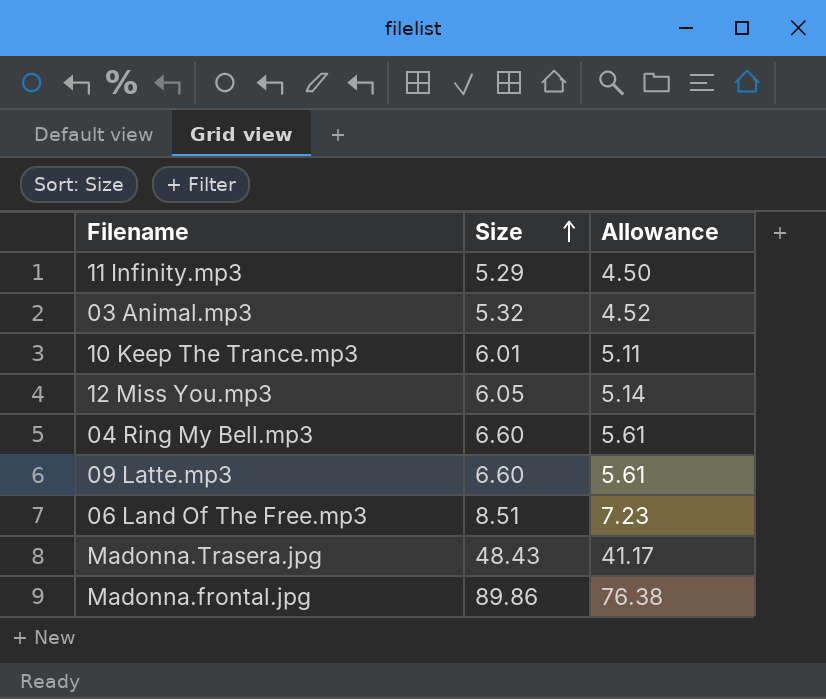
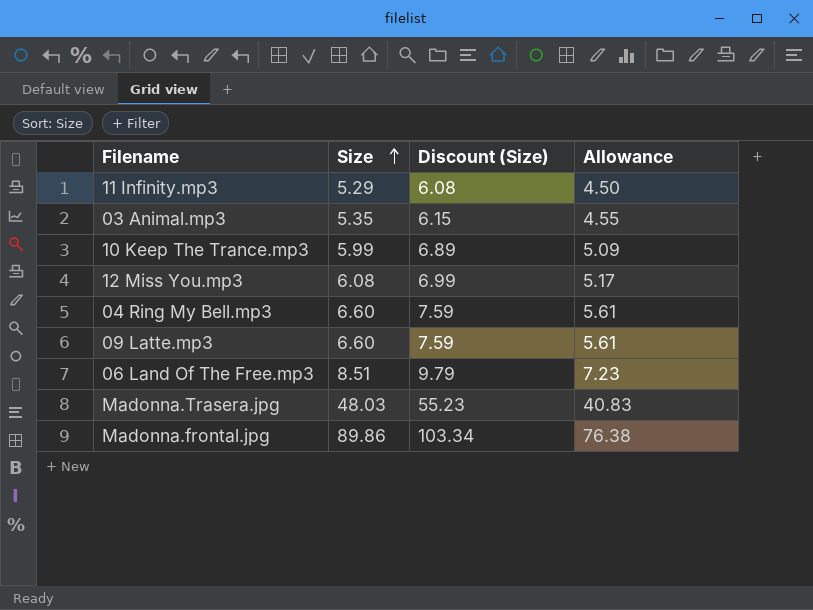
column Discount (Size) | formula: none -> [Size] * 1.15
03 Animal.mp3 | Size: 5.32 -> 5.35
03 Animal.mp3 | Allowance: 4.52 -> 4.55
10 Keep The Trance.mp3 | Size: 6.01 -> 5.99
10 Keep The Trance.mp3 | Allowance: 5.11 -> 5.09
12 Miss You.mp3 | Size: 6.05 -> 6.08
12 Miss You.mp3 | Allowance: 5.14 -> 5.17
Madonna.Trasera.jpg | Size: 48.43 -> 48.03
Madonna.Trasera.jpg | Allowance: 41.17 -> 40.83

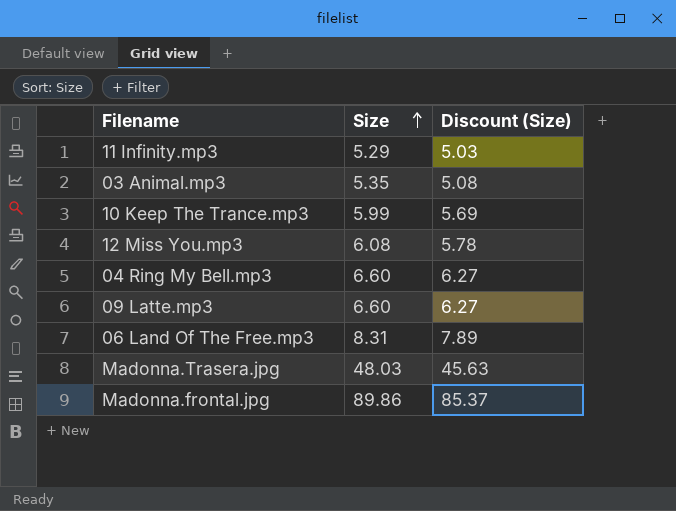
column Allowance | formula: [Size] * 0.85 -> none
column Discount (Size) | formula: [Size] * 1.15 -> [Size] * 0.95
06 Land Of The Free.mp3 | Size: 8.51 -> 8.31

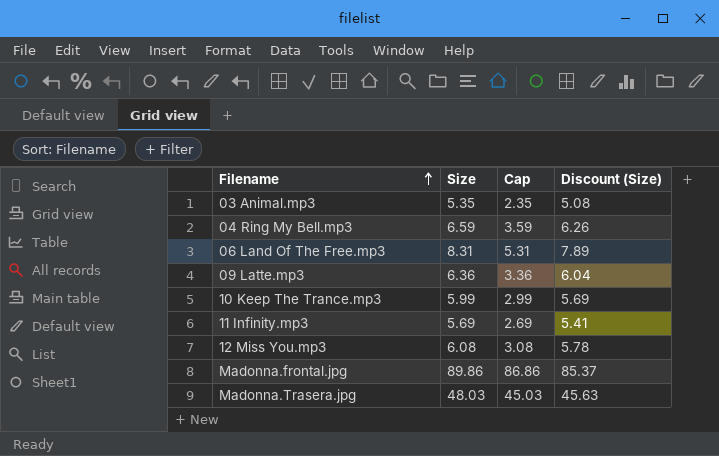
row order: Size ascending -> Filename ascending
column Cap | formula: none -> [Size] - 3
04 Ring My Bell.mp3 | Size: 6.60 -> 6.59
04 Ring My Bell.mp3 | Discount (Size): 6.27 -> 6.26
09 Latte.mp3 | Size: 6.60 -> 6.36
09 Latte.mp3 | Discount (Size): 6.27 -> 6.04
11 Infinity.mp3 | Size: 5.29 -> 5.69
11 Infinity.mp3 | Discount (Size): 5.03 -> 5.41

